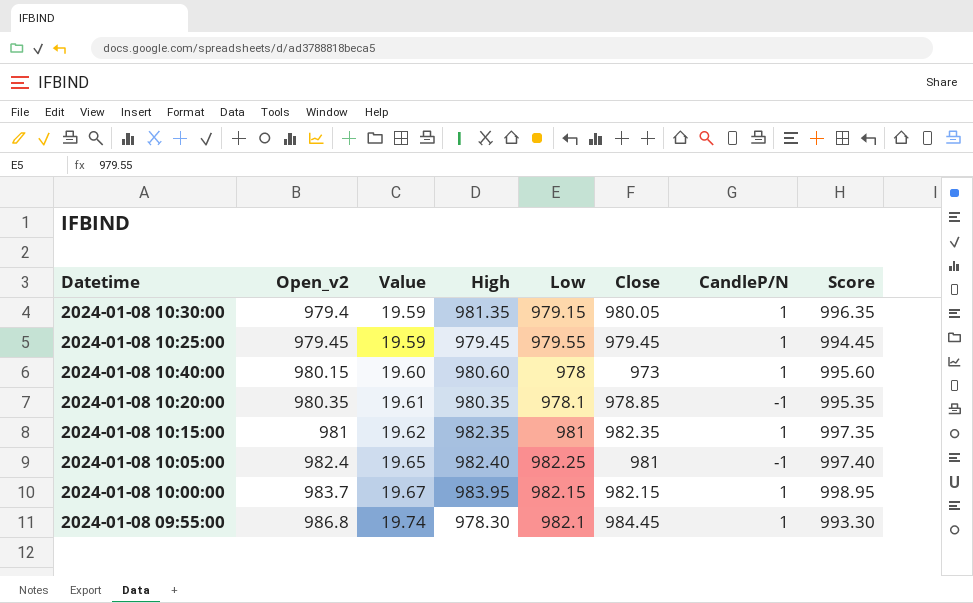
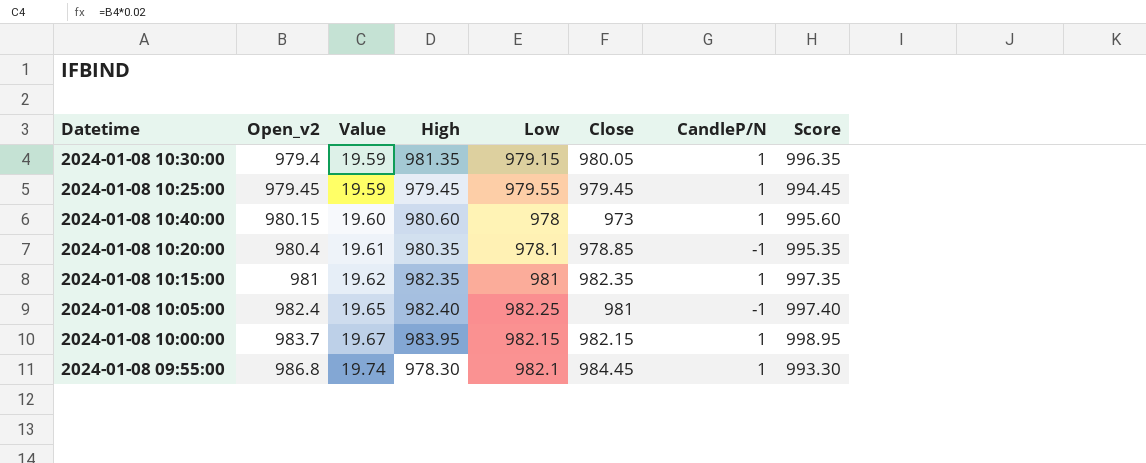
2024-01-08 10:20:00 | Open_v2: 980.35 -> 980.4

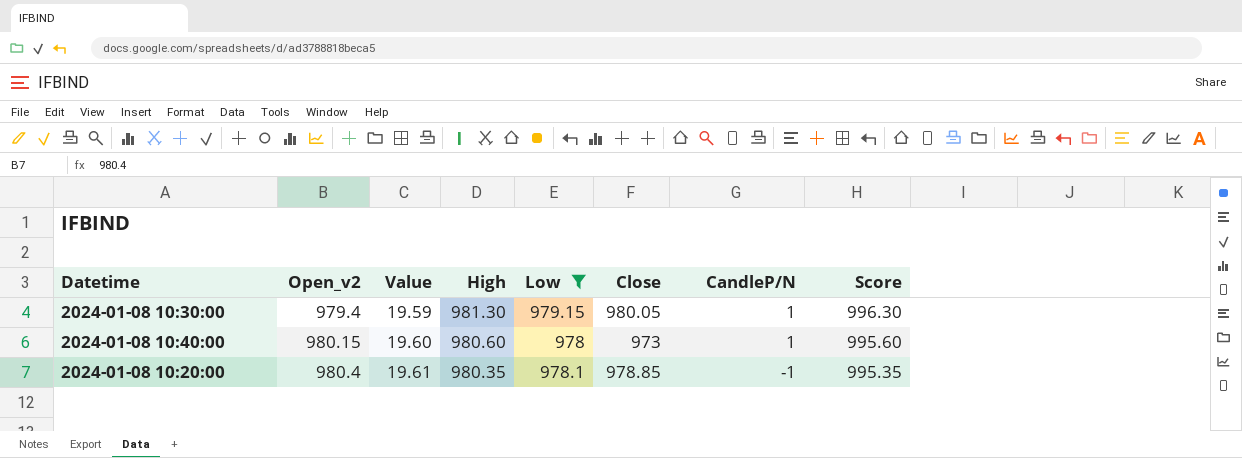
filter: none -> Low <= 979.15
2024-01-08 10:30:00 | High: 981.35 -> 981.30
2024-01-08 10:30:00 | Score: 996.35 -> 996.30

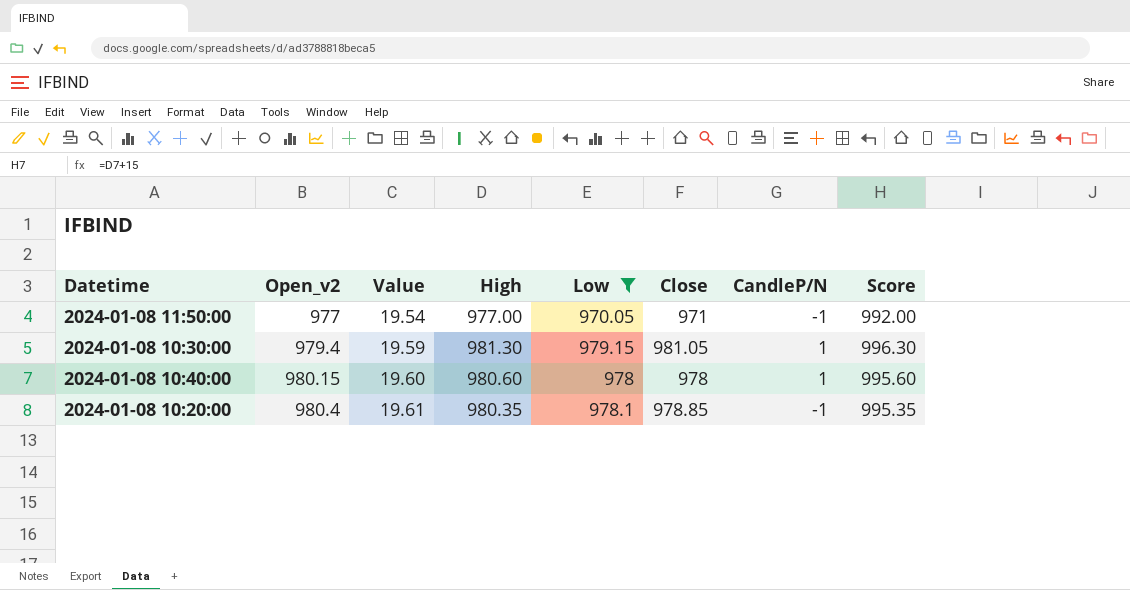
row 2024-01-08 11:50:00: none -> 977 | 19.54 | 977.00 | 970.05 | 971 | -1 | 992.00
2024-01-08 10:30:00 | Close: 980.05 -> 981.05
2024-01-08 10:40:00 | Close: 973 -> 978

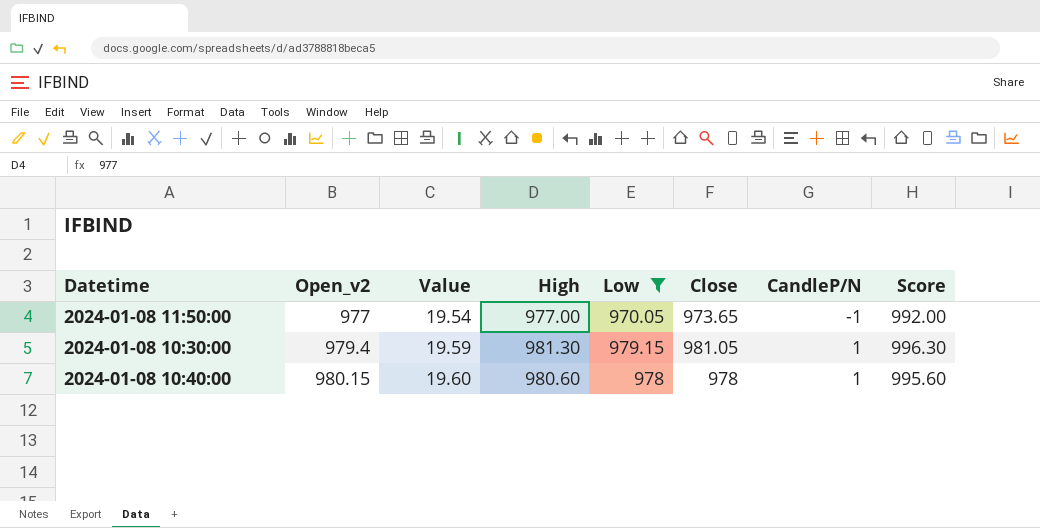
row 2024-01-08 10:20:00: 980.4 | 19.61 | 980.35 | 978.1 | 978.85 | -1 | 995.35 -> none
2024-01-08 11:50:00 | Close: 971 -> 973.65

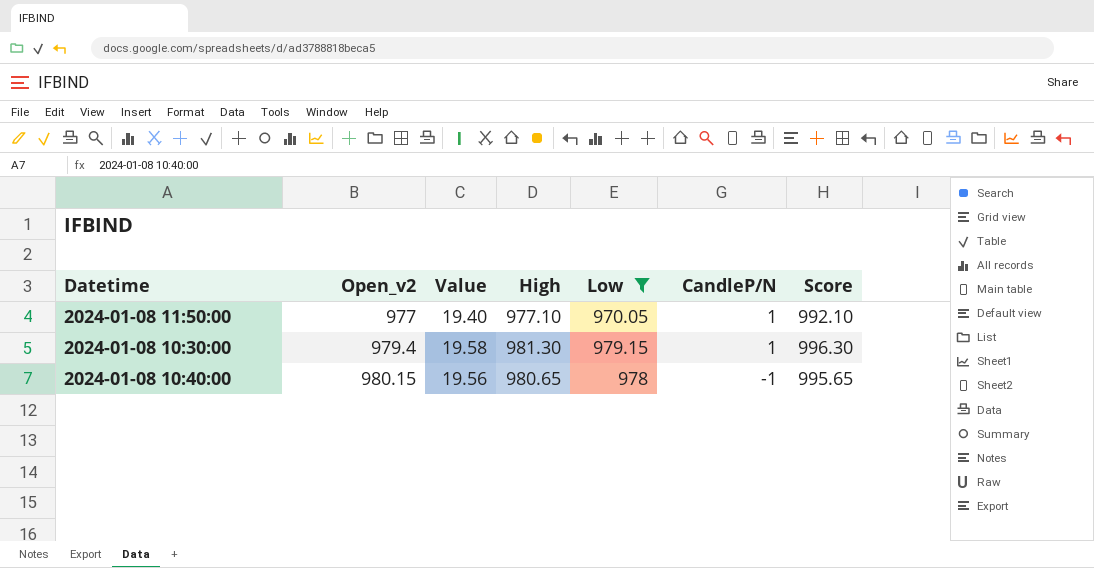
column Close | position: 6 -> none
column Value | formula: [Open_v2] * 0.02 -> [Low] * 0.02
2024-01-08 11:50:00 | High: 977.00 -> 977.10
2024-01-08 11:50:00 | CandleP/N: -1 -> 1
2024-01-08 11:50:00 | Score: 992.00 -> 992.10
2024-01-08 10:40:00 | High: 980.60 -> 980.65
2024-01-08 10:40:00 | CandleP/N: 1 -> -1
2024-01-08 10:40:00 | Score: 995.60 -> 995.65

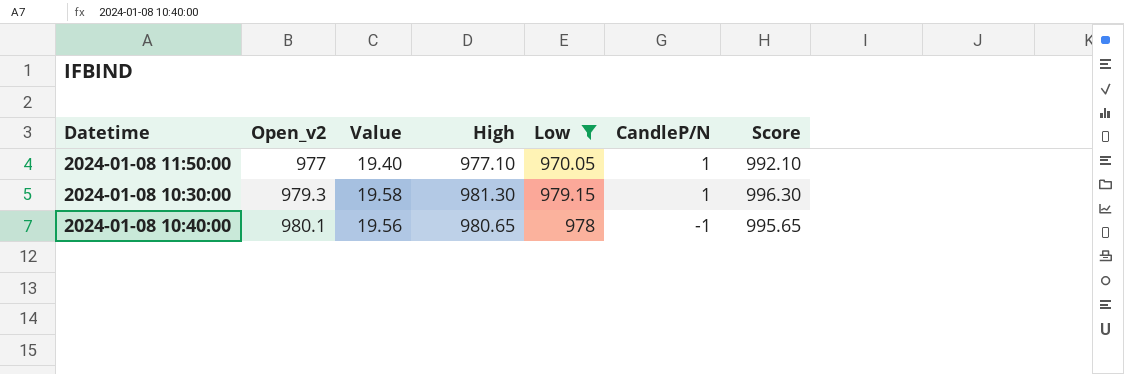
2024-01-08 10:30:00 | Open_v2: 979.4 -> 979.3
2024-01-08 10:40:00 | Open_v2: 980.15 -> 980.1

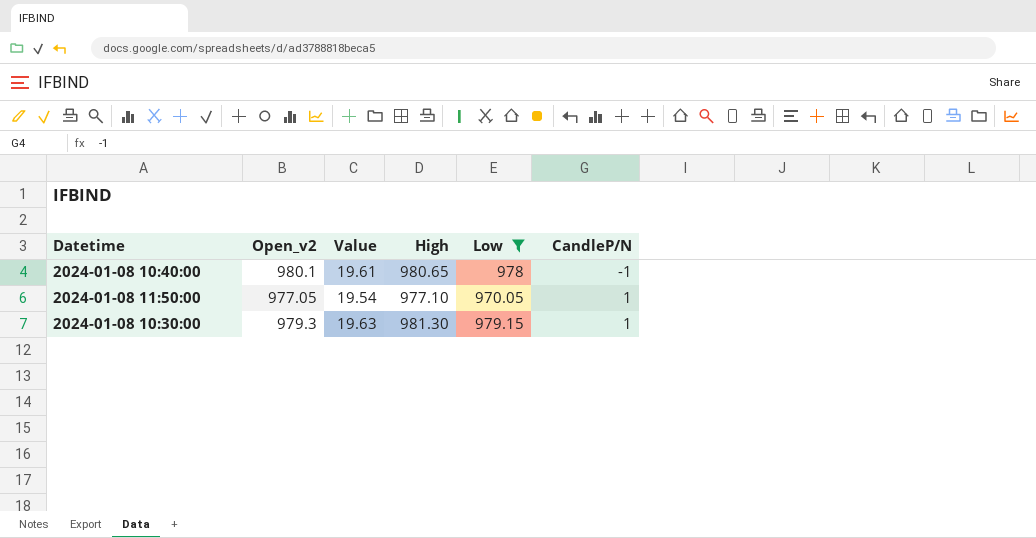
row order: Open_v2 ascending -> CandleP/N ascending
column Score | formula: [High] + 15 -> none
column Value | formula: [Low] * 0.02 -> [High] * 0.02
2024-01-08 11:50:00 | Open_v2: 977 -> 977.05

